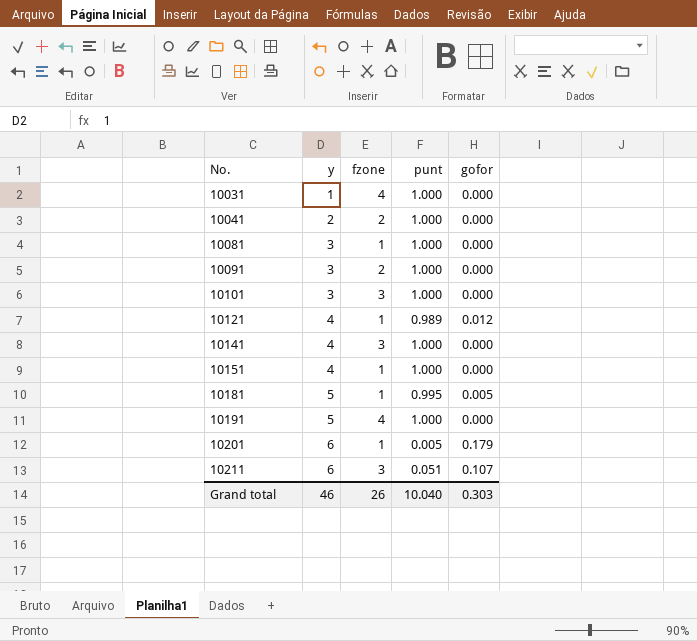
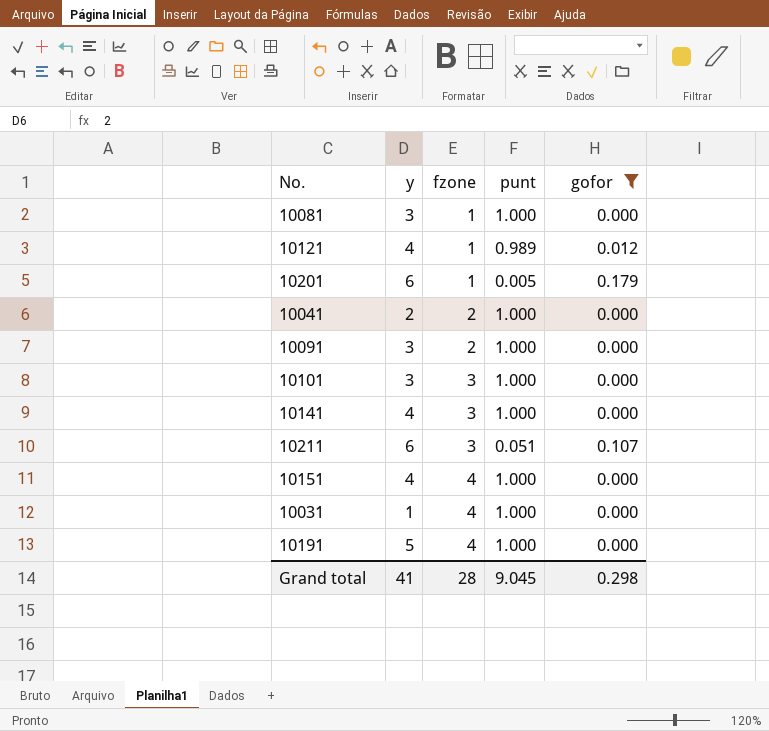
filter: none -> gofor != 0.005
row order: No. ascending -> fzone ascending
10151 | fzone: 1 -> 4
Grand total | y: 46 -> 41
Grand total | fzone: 26 -> 28
Grand total | punt: 10.040 -> 9.045
Grand total | gofor: 0.303 -> 0.298

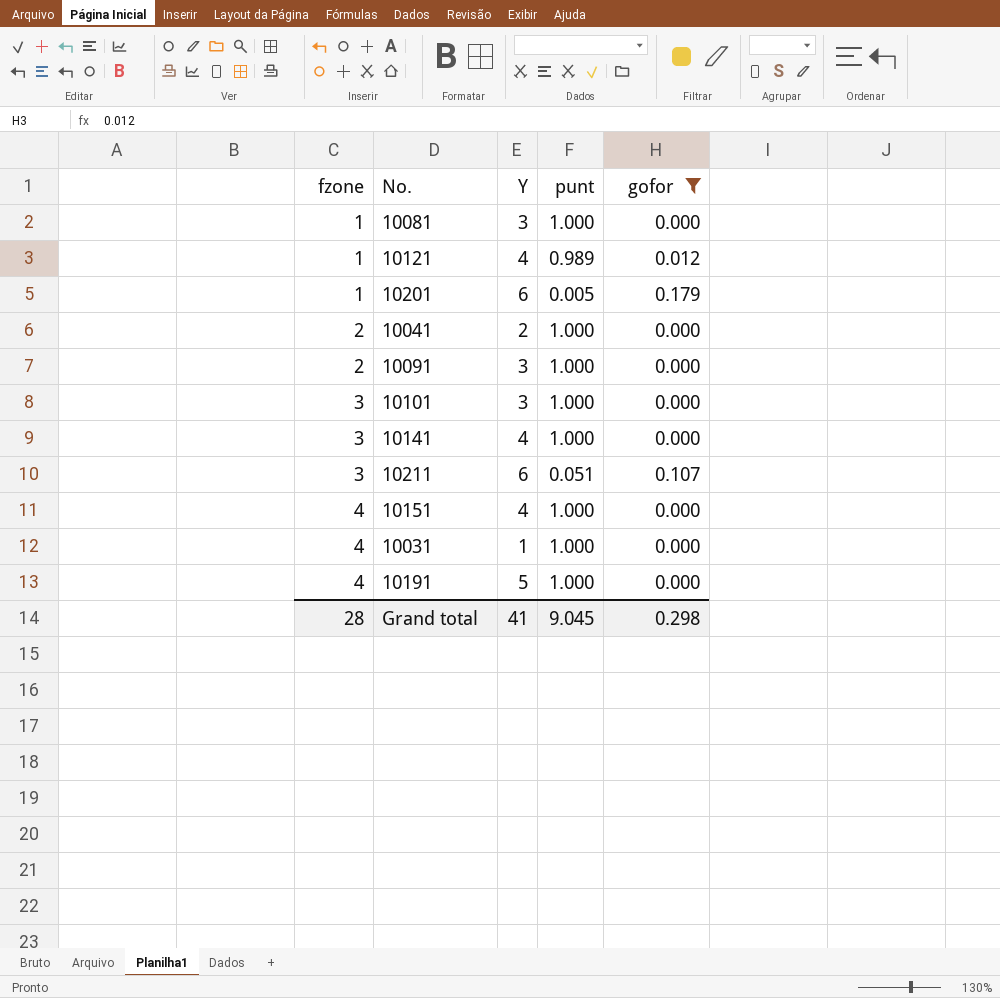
column fzone | position: 3 -> 1
column name: y -> Y

